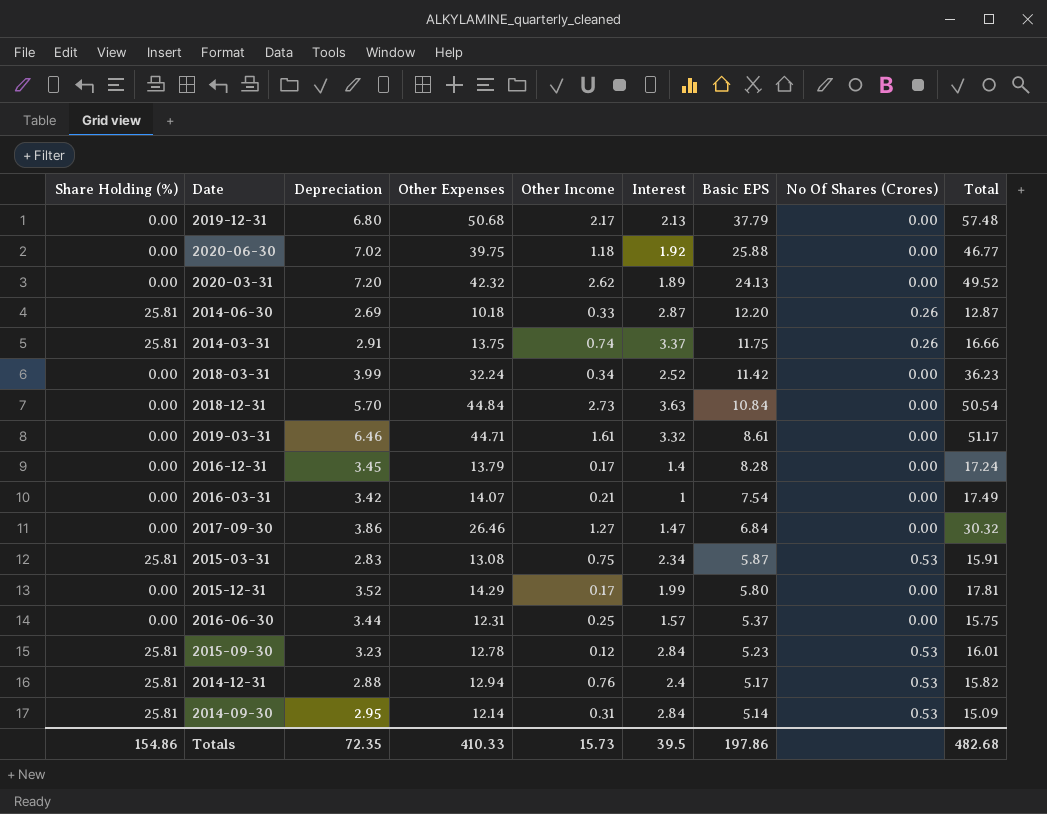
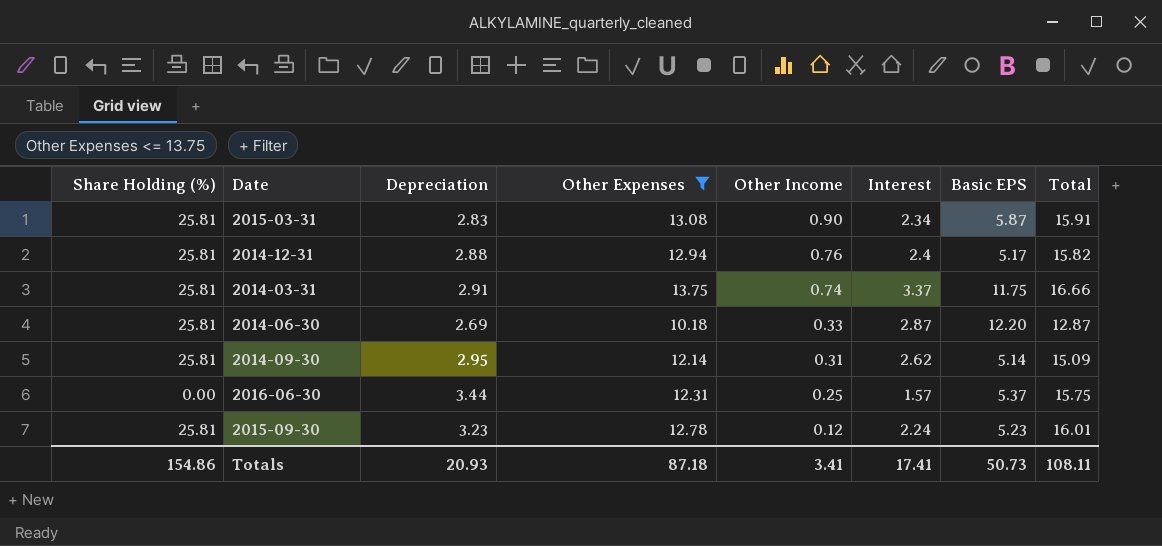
filter: none -> Other Expenses <= 13.75
row order: Basic EPS descending -> Other Income descending
column No Of Shares (Crores) | position: 8 -> none
2015-03-31 | Other Income: 0.75 -> 0.90
2014-09-30 | Interest: 2.84 -> 2.62
2015-09-30 | Interest: 2.84 -> 2.24
Totals | Depreciation: 72.35 -> 20.93
Totals | Other Expenses: 410.33 -> 87.18
Totals | Other Income: 15.73 -> 3.41
Totals | Interest: 39.5 -> 17.41
Totals | Basic EPS: 197.86 -> 50.73
Totals | Total: 482.68 -> 108.11

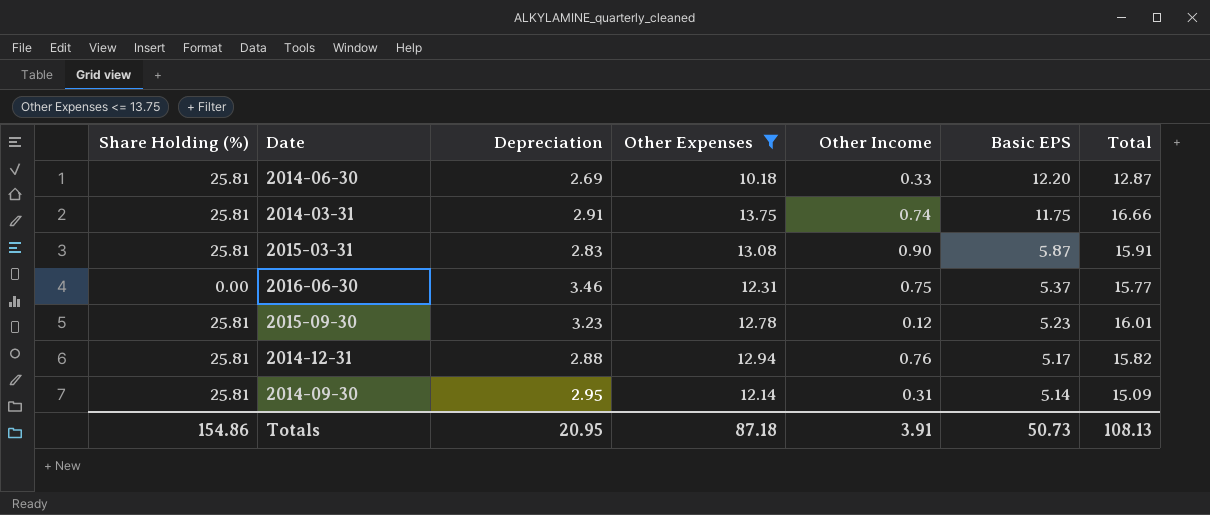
row order: Other Income descending -> Basic EPS descending
column Interest | position: 6 -> none
2016-06-30 | Depreciation: 3.44 -> 3.46
2016-06-30 | Other Income: 0.25 -> 0.75
2016-06-30 | Total: 15.75 -> 15.77
Totals | Depreciation: 20.93 -> 20.95
Totals | Other Income: 3.41 -> 3.91
Totals | Total: 108.11 -> 108.13

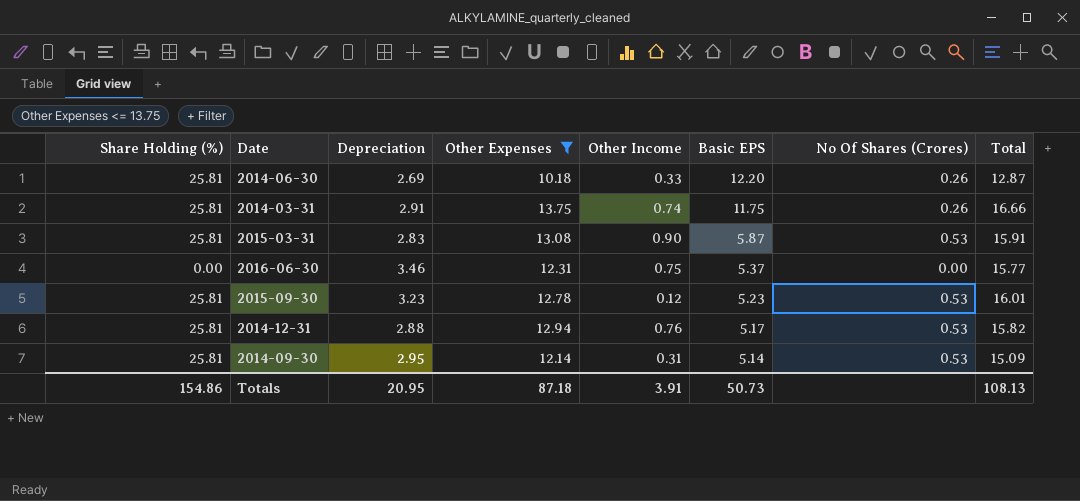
column No Of Shares (Crores) | position: none -> 7

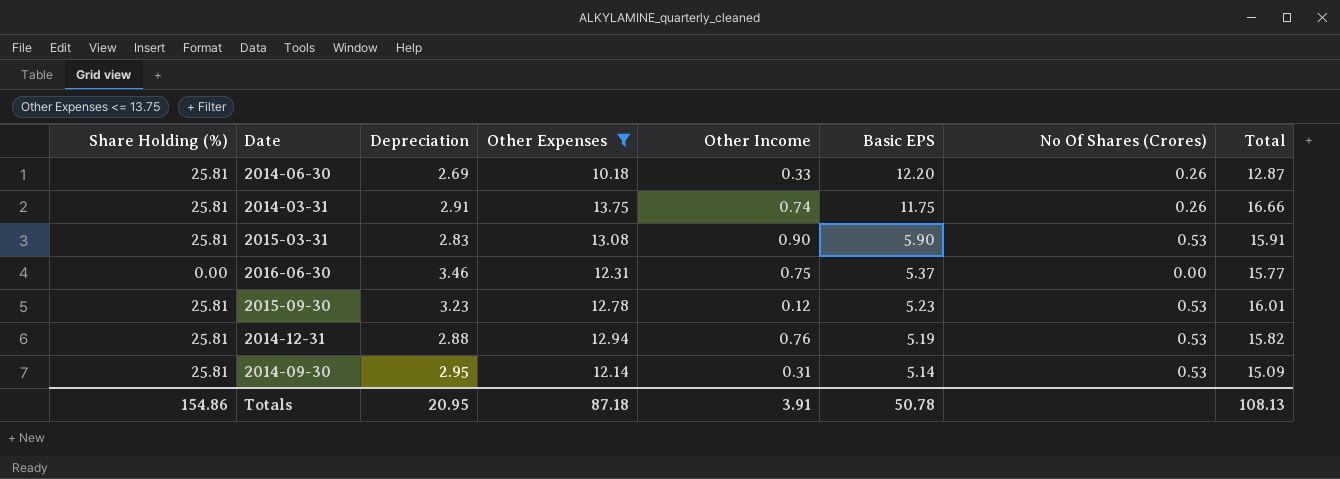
2015-03-31 | Basic EPS: 5.87 -> 5.90
2014-12-31 | Basic EPS: 5.17 -> 5.19
Totals | Basic EPS: 50.73 -> 50.78

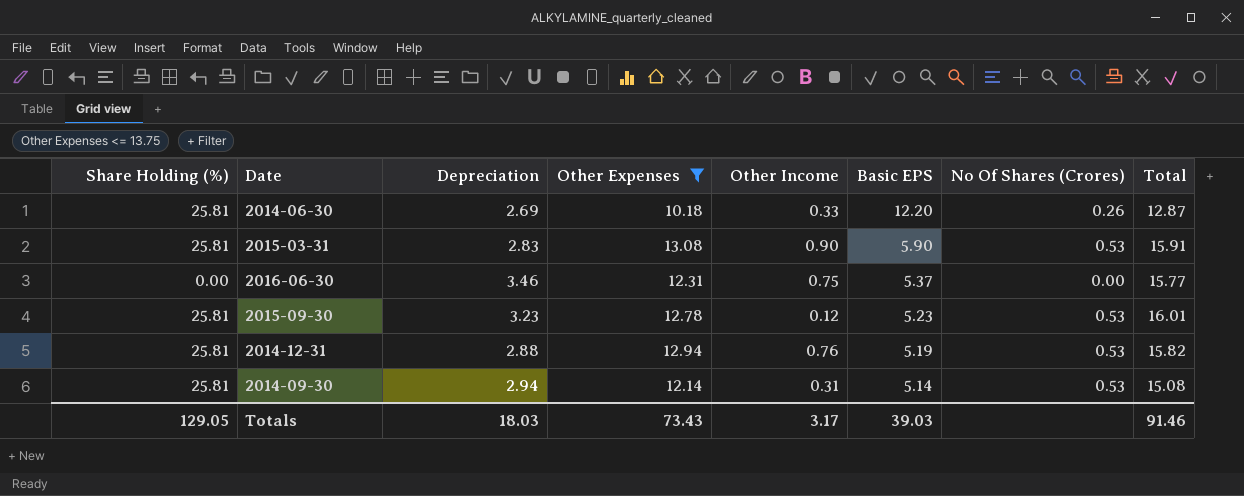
row 2014-03-31: 25.81 | 2.91 | 13.75 | 0.74 | 11.75 | 0.26 | 16.66 -> none
2014-09-30 | Depreciation: 2.95 -> 2.94
2014-09-30 | Total: 15.09 -> 15.08
Totals | Share Holding (%): 154.86 -> 129.05
Totals | Depreciation: 20.95 -> 18.03
Totals | Other Expenses: 87.18 -> 73.43
Totals | Other Income: 3.91 -> 3.17
Totals | Basic EPS: 50.78 -> 39.03
Totals | Total: 108.13 -> 91.46

